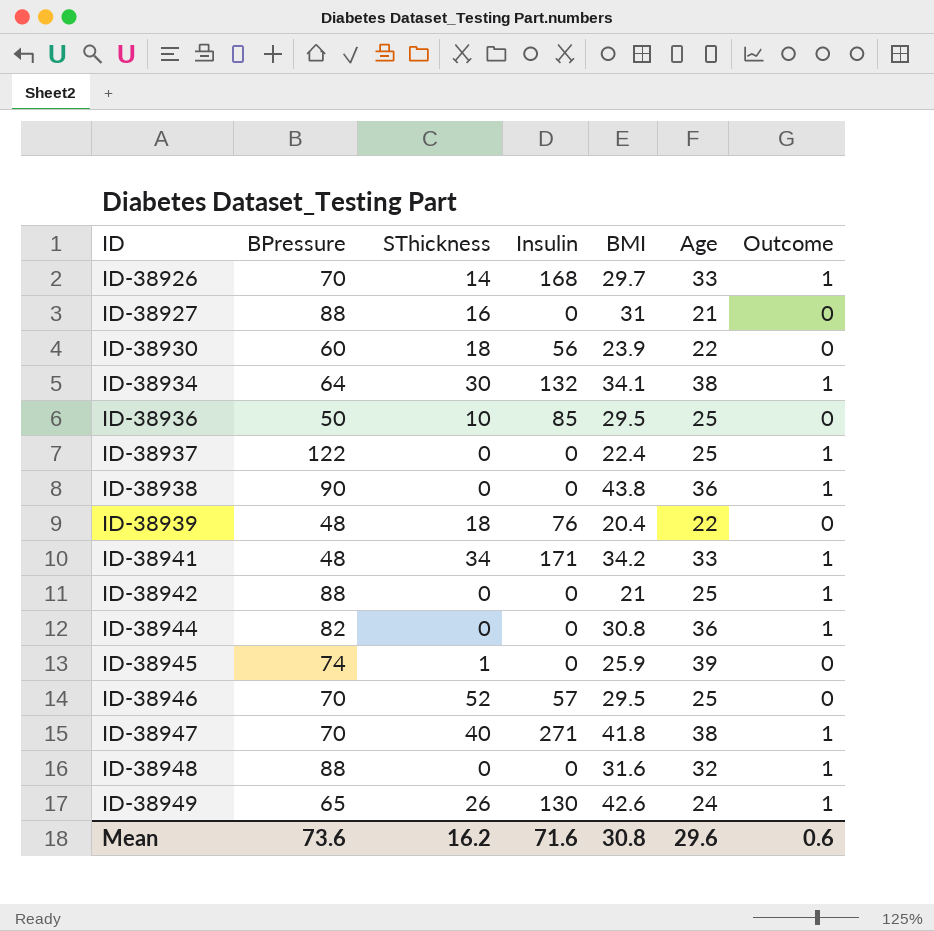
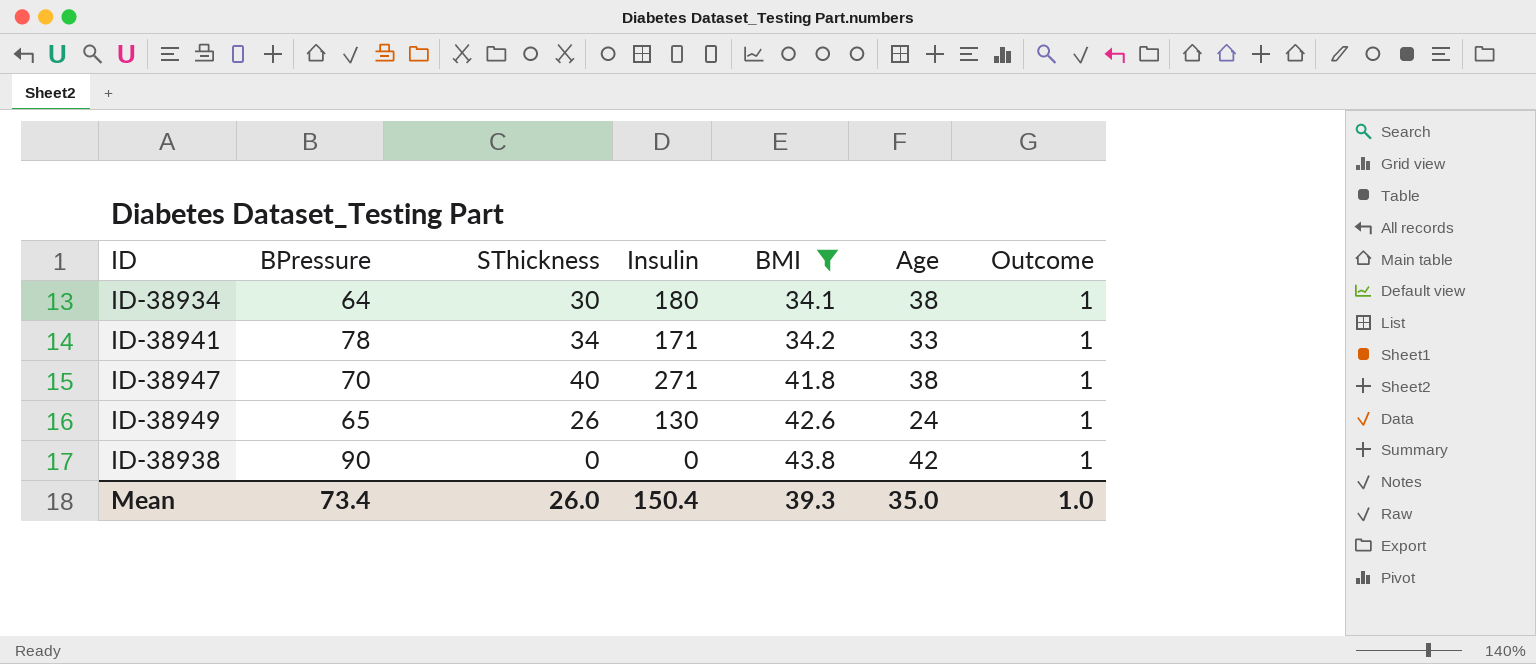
filter: none -> BMI >= 34.1
row order: ID ascending -> BMI ascending
ID-38934 | Insulin: 132 -> 180
ID-38941 | BPressure: 48 -> 78
ID-38938 | Age: 36 -> 42
Mean | BPressure: 73.6 -> 73.4
Mean | SThickness: 16.2 -> 26.0
Mean | Insulin: 71.6 -> 150.4
Mean | BMI: 30.8 -> 39.3
Mean | Age: 29.6 -> 35.0
Mean | Outcome: 0.6 -> 1.0

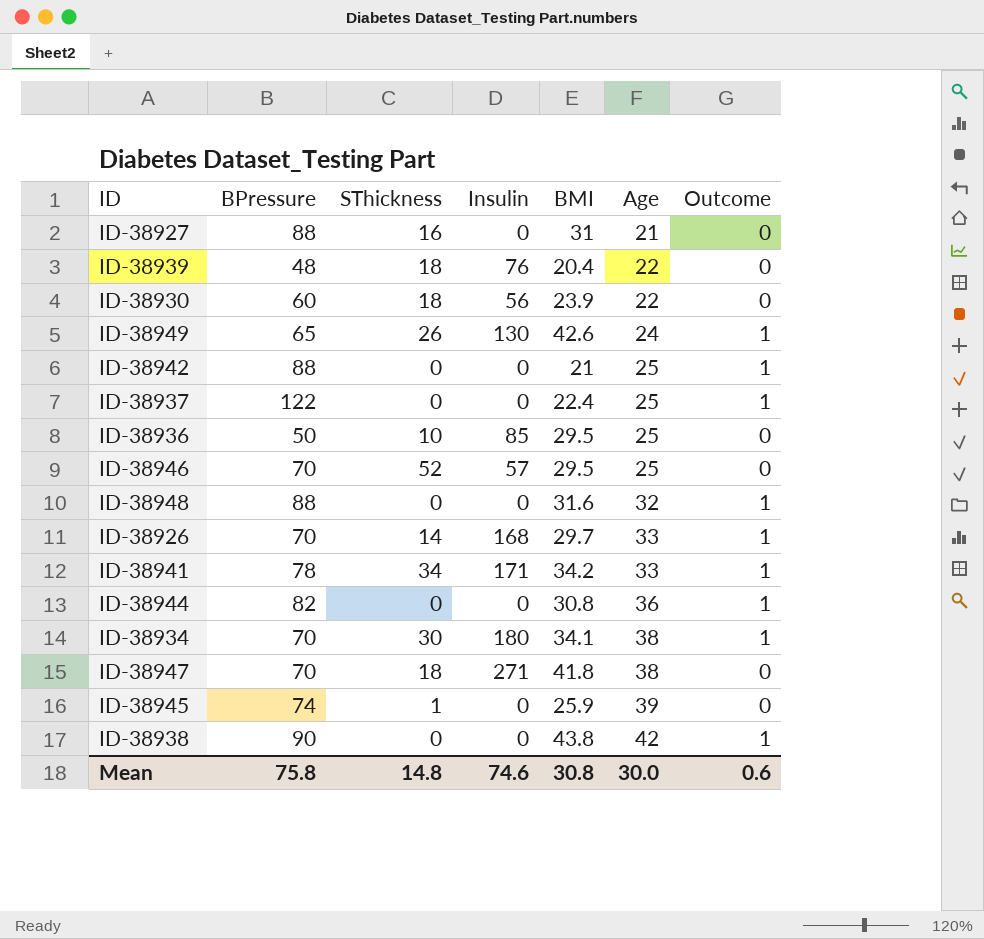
filter: BMI >= 34.1 -> none
row order: BMI ascending -> Age ascending
ID-38934 | BPressure: 64 -> 70
ID-38947 | SThickness: 40 -> 18
ID-38947 | Outcome: 1 -> 0
Mean | BPressure: 73.4 -> 75.8
Mean | SThickness: 26.0 -> 14.8
Mean | Insulin: 150.4 -> 74.6
Mean | BMI: 39.3 -> 30.8
Mean | Age: 35.0 -> 30.0
Mean | Outcome: 1.0 -> 0.6

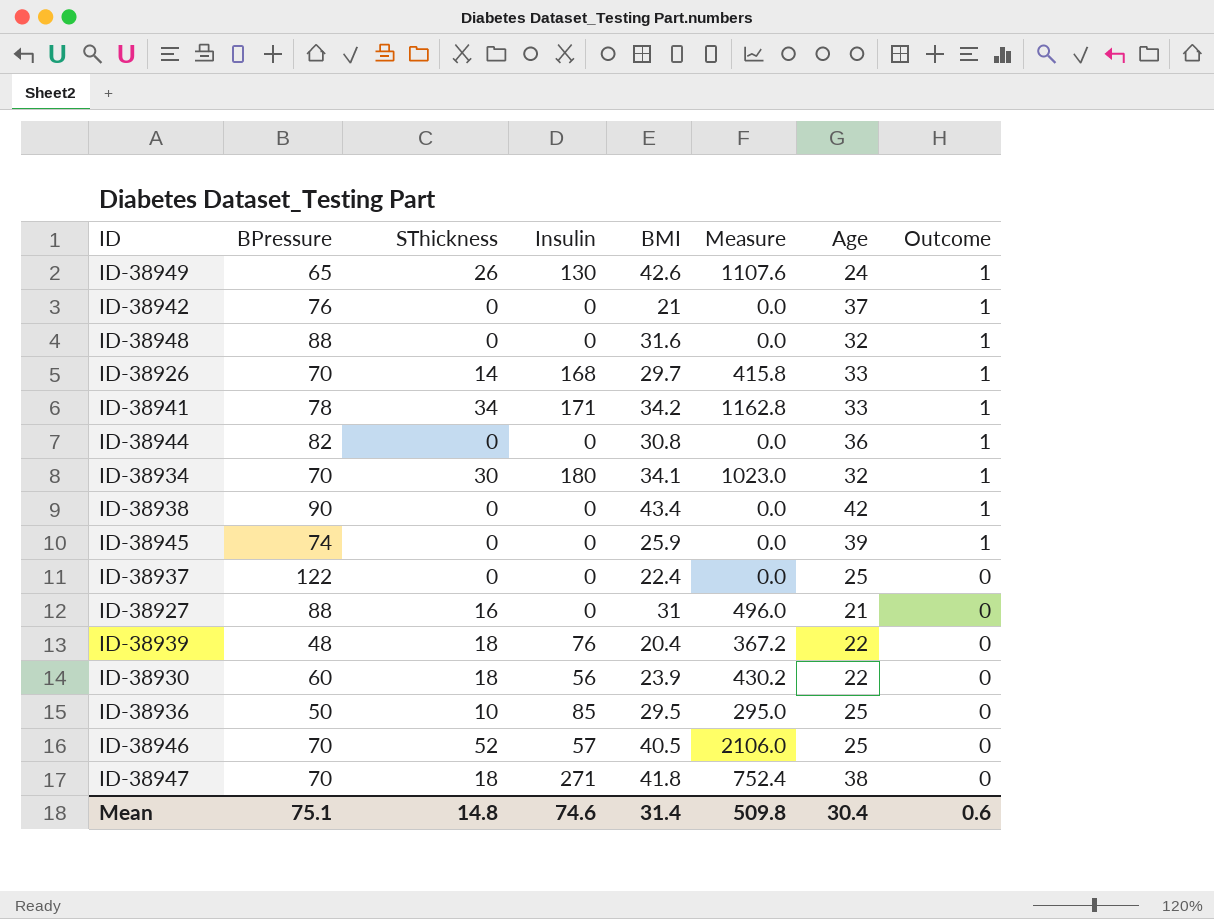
row order: Age ascending -> Outcome descending
column Measure | formula: none -> [SThickness] * [BMI]
ID-38942 | BPressure: 88 -> 76
ID-38942 | Age: 25 -> 37
ID-38934 | Age: 38 -> 32
ID-38938 | BMI: 43.8 -> 43.4
ID-38945 | SThickness: 1 -> 0
ID-38945 | Outcome: 0 -> 1
ID-38937 | Outcome: 1 -> 0
ID-38946 | BMI: 29.5 -> 40.5
Mean | BPressure: 75.8 -> 75.1
Mean | BMI: 30.8 -> 31.4
Mean | Age: 30.0 -> 30.4

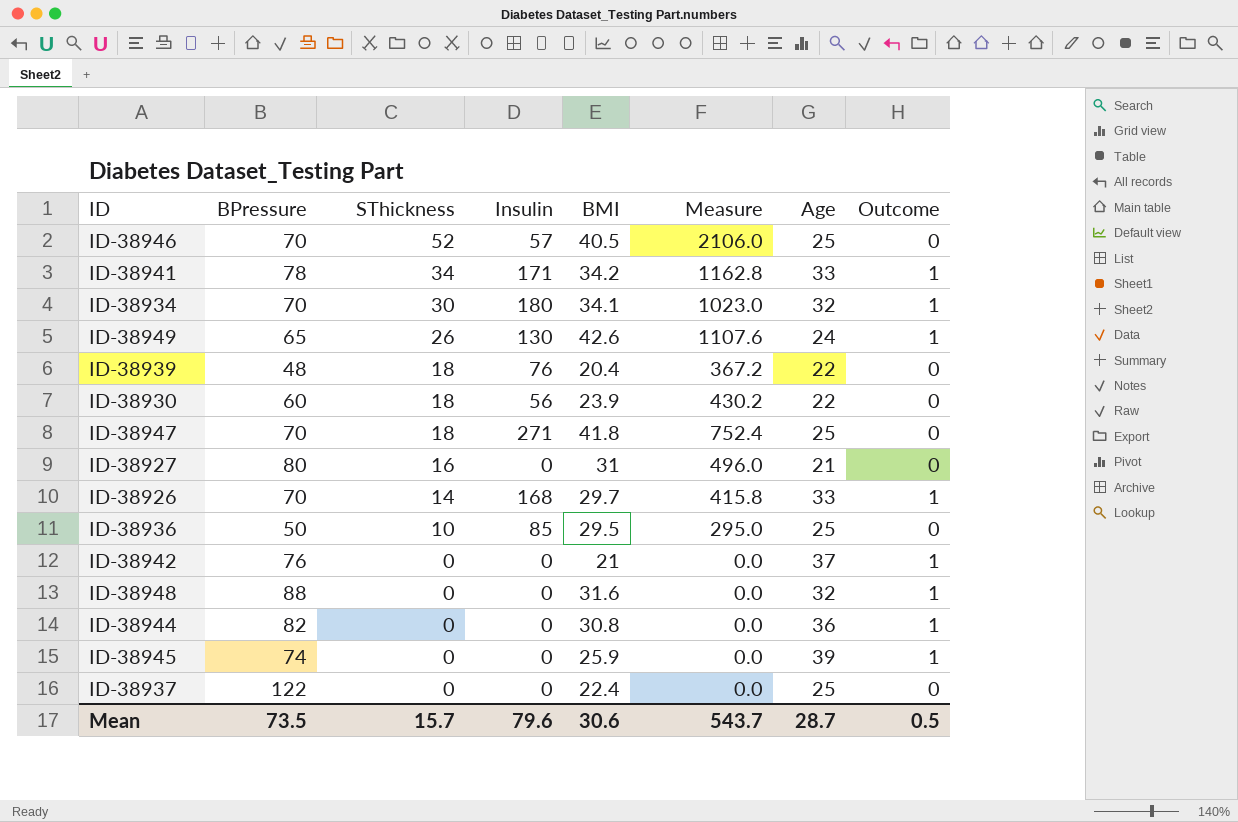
row order: Outcome descending -> SThickness descending
row ID-38938: 90 | 0 | 0 | 43.4 | 0.0 | 42 | 1 -> none
ID-38947 | Age: 38 -> 25
ID-38927 | BPressure: 88 -> 80
Mean | BPressure: 75.1 -> 73.5
Mean | SThickness: 14.8 -> 15.7
Mean | Insulin: 74.6 -> 79.6
Mean | BMI: 31.4 -> 30.6
Mean | Measure: 509.8 -> 543.7
Mean | Age: 30.4 -> 28.7
Mean | Outcome: 0.6 -> 0.5

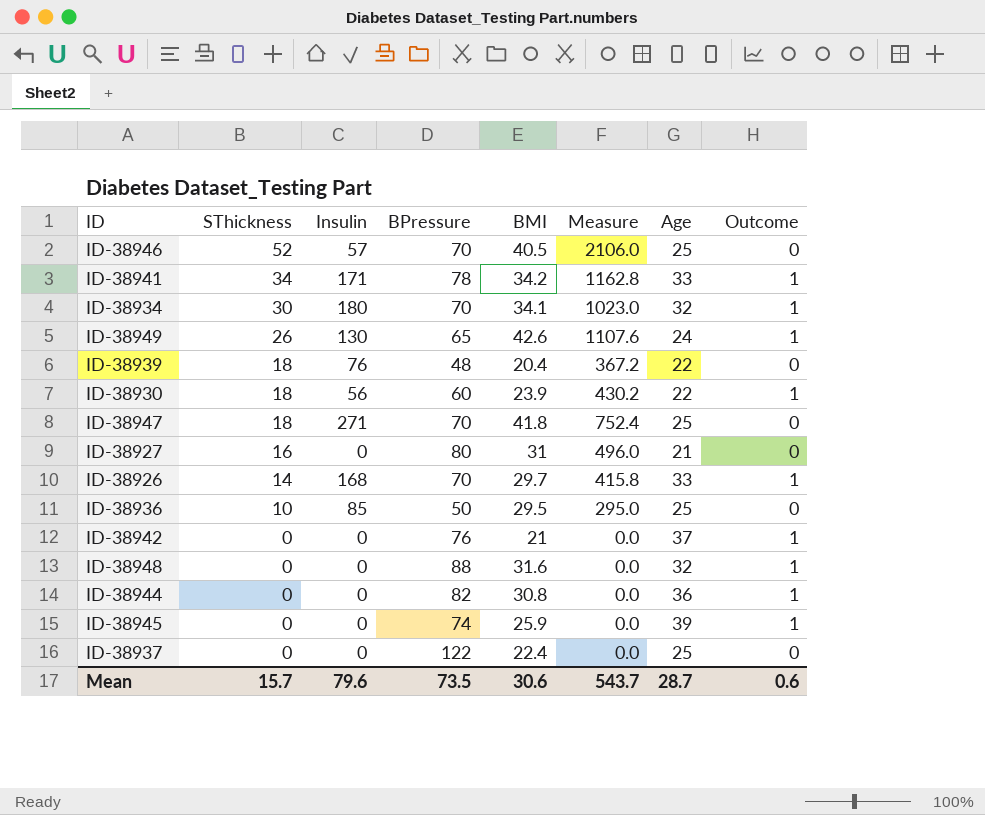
column BPressure | position: 2 -> 4
ID-38930 | Outcome: 0 -> 1
Mean | Outcome: 0.5 -> 0.6

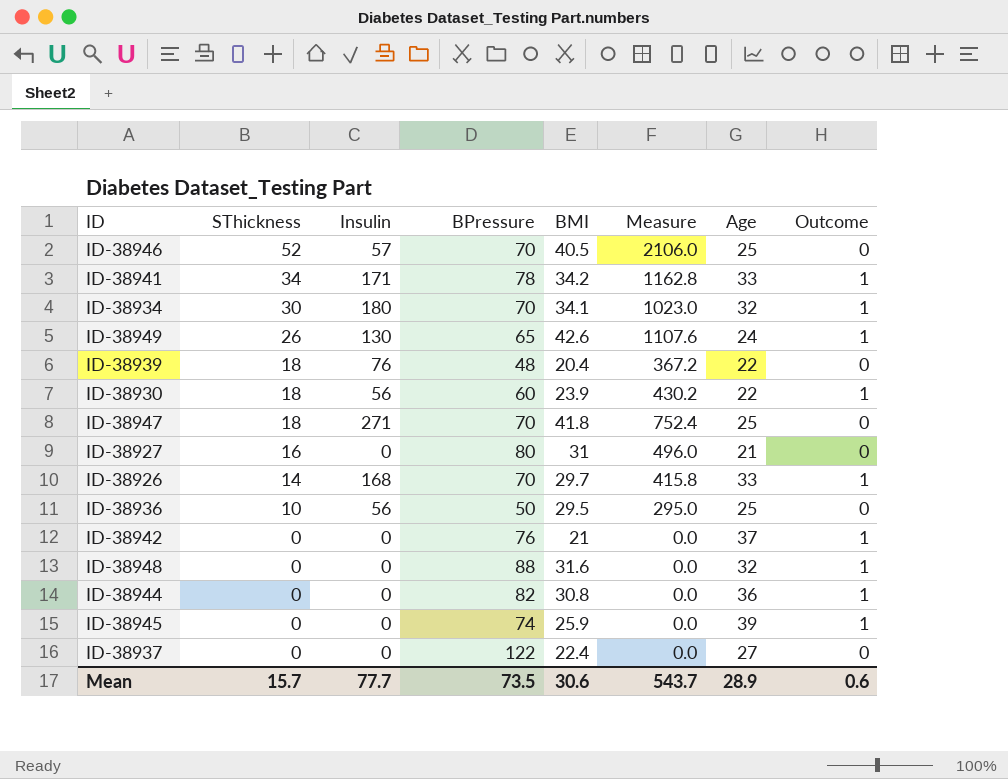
ID-38936 | Insulin: 85 -> 56
ID-38937 | Age: 25 -> 27
Mean | Insulin: 79.6 -> 77.7
Mean | Age: 28.7 -> 28.9

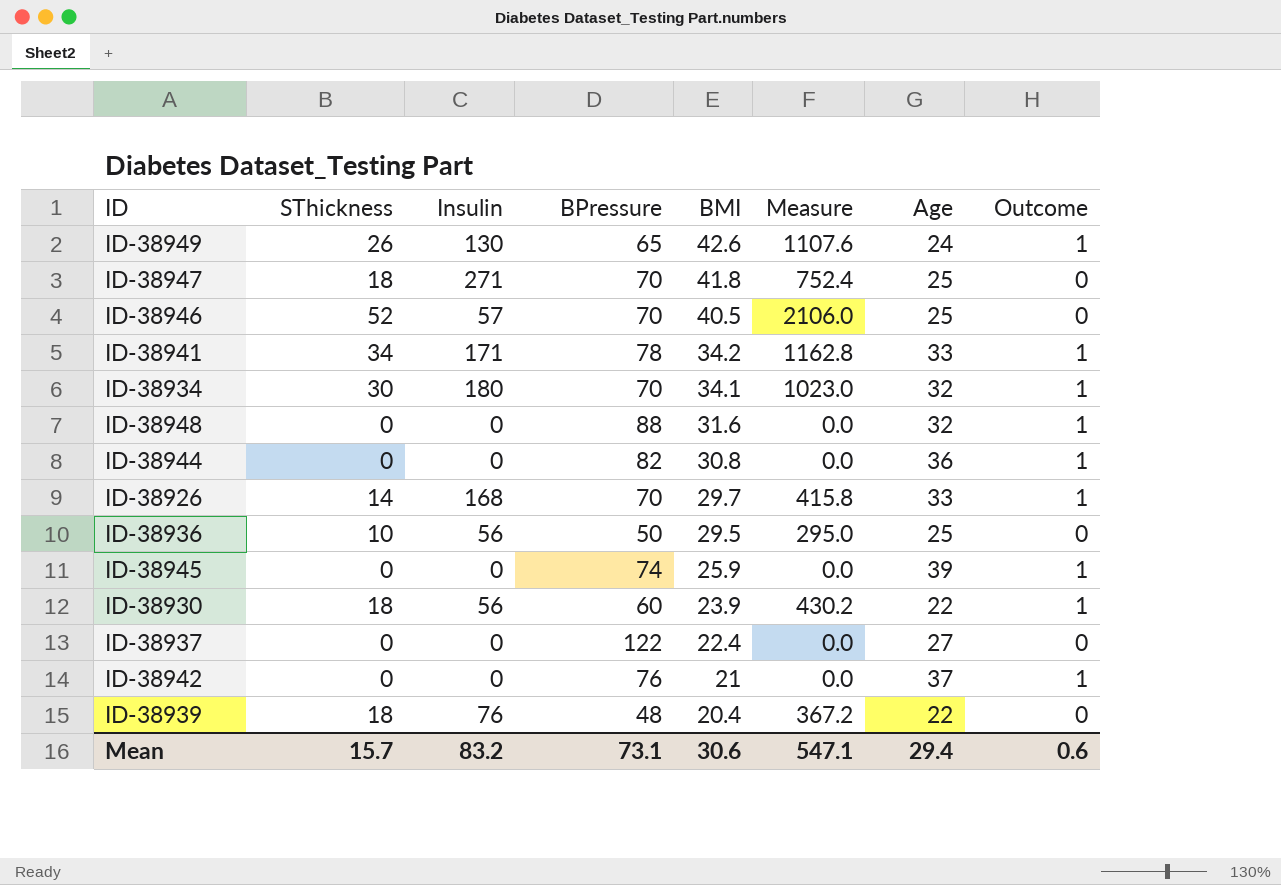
row order: SThickness descending -> BMI descending
row ID-38927: 16 | 0 | 80 | 31 | 496.0 | 21 | 0 -> none
Mean | Insulin: 77.7 -> 83.2
Mean | BPressure: 73.5 -> 73.1
Mean | Measure: 543.7 -> 547.1
Mean | Age: 28.9 -> 29.4

